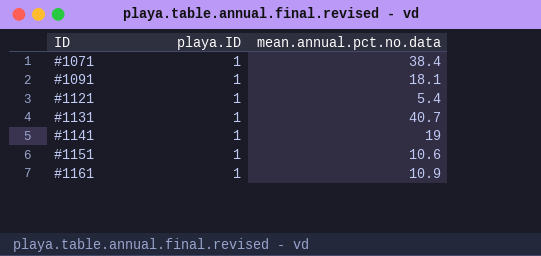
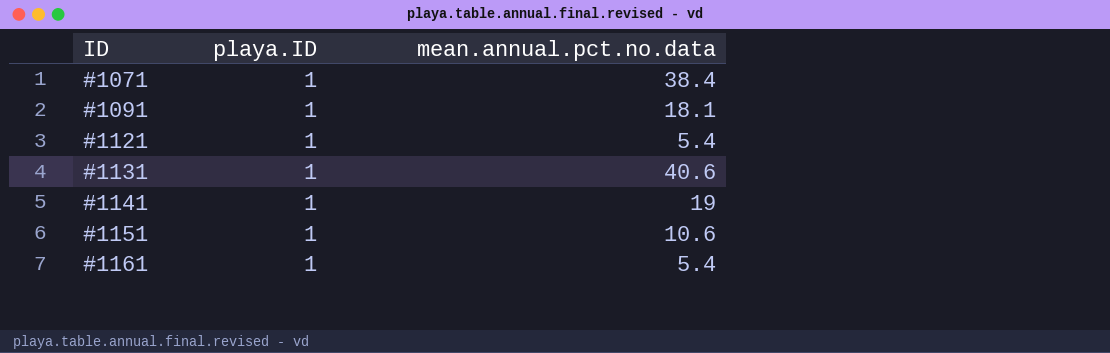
#1131 | mean.annual.pct.no.data: 40.7 -> 40.6
#1161 | mean.annual.pct.no.data: 10.9 -> 5.4

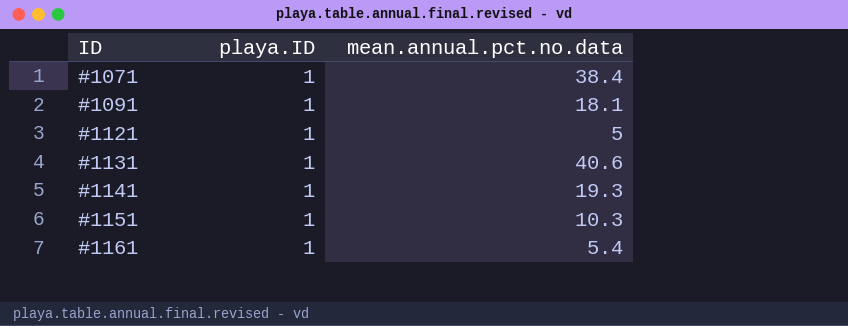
#1121 | mean.annual.pct.no.data: 5.4 -> 5
#1141 | mean.annual.pct.no.data: 19 -> 19.3
#1151 | mean.annual.pct.no.data: 10.6 -> 10.3

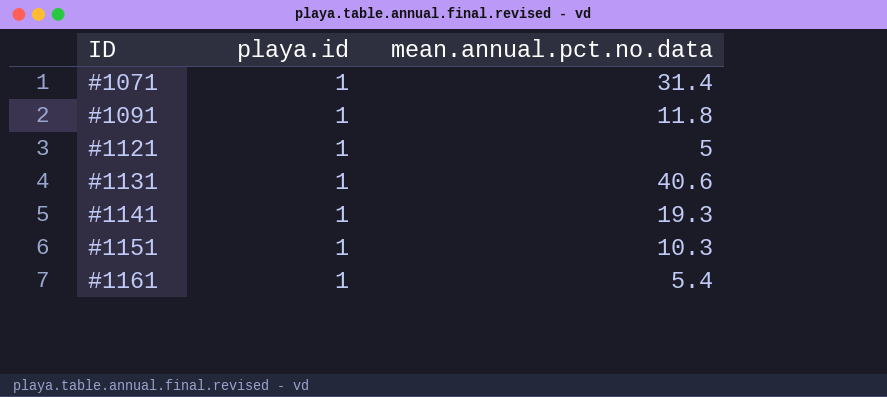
column name: playa.ID -> playa.id
#1071 | mean.annual.pct.no.data: 38.4 -> 31.4
#1091 | mean.annual.pct.no.data: 18.1 -> 11.8

